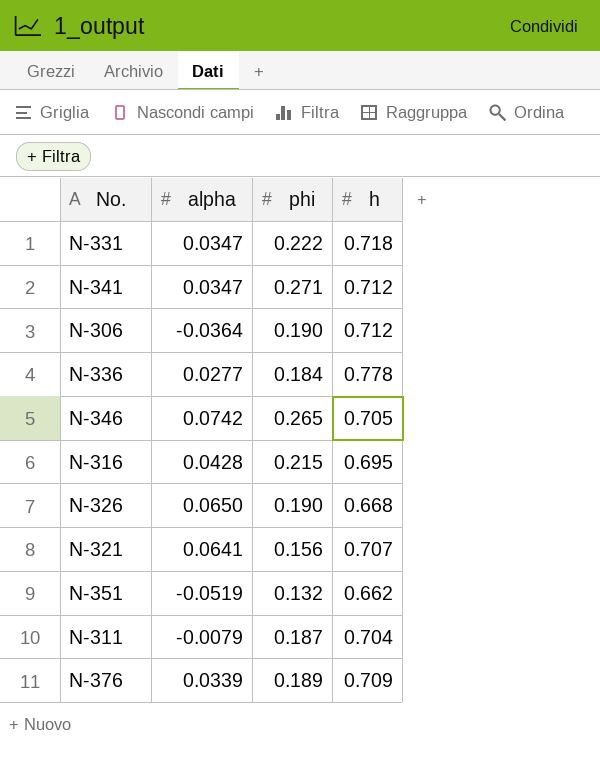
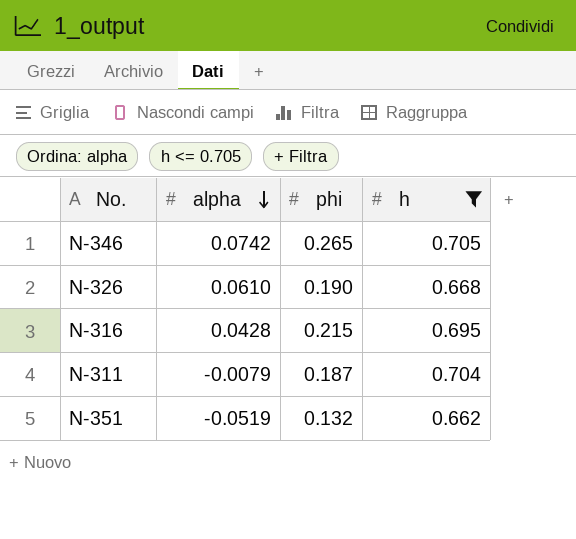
filter: none -> h <= 0.705
row order: none -> alpha descending
N-326 | alpha: 0.0650 -> 0.0610

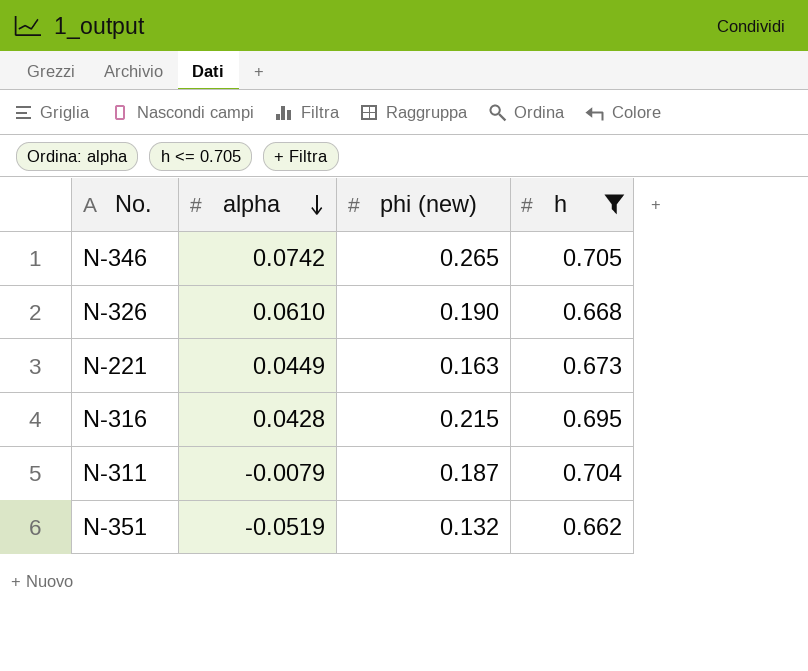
column name: phi -> phi (new)
row N-221: none -> 0.0449 | 0.163 | 0.673

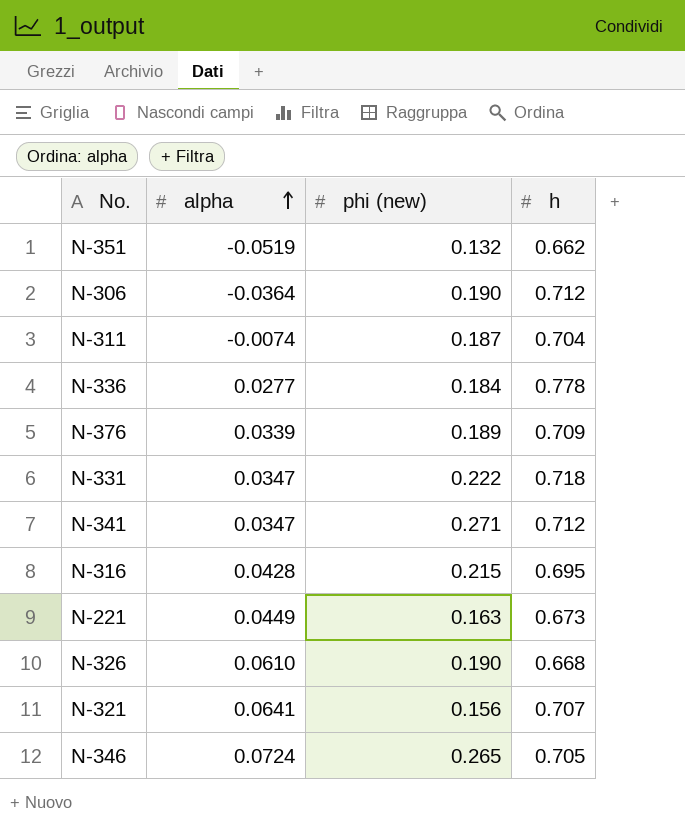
filter: h <= 0.705 -> none
row order: alpha descending -> alpha ascending
N-311 | alpha: -0.0079 -> -0.0074
N-346 | alpha: 0.0742 -> 0.0724

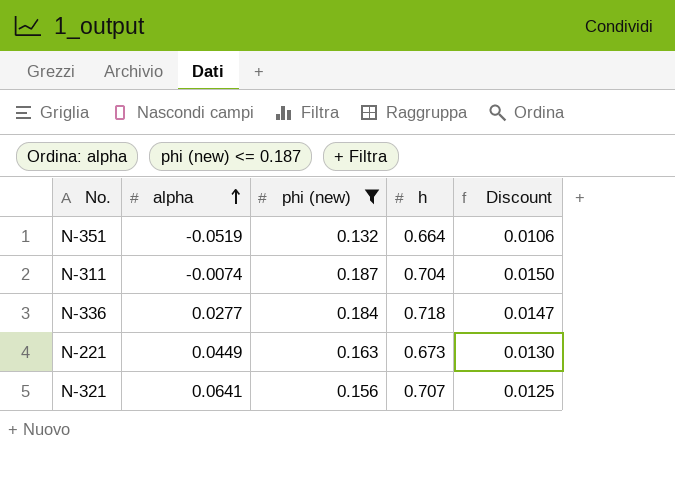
filter: none -> phi (new) <= 0.187
column Discount | formula: none -> [phi (new)] * 0.08
N-351 | h: 0.662 -> 0.664
N-336 | h: 0.778 -> 0.718

